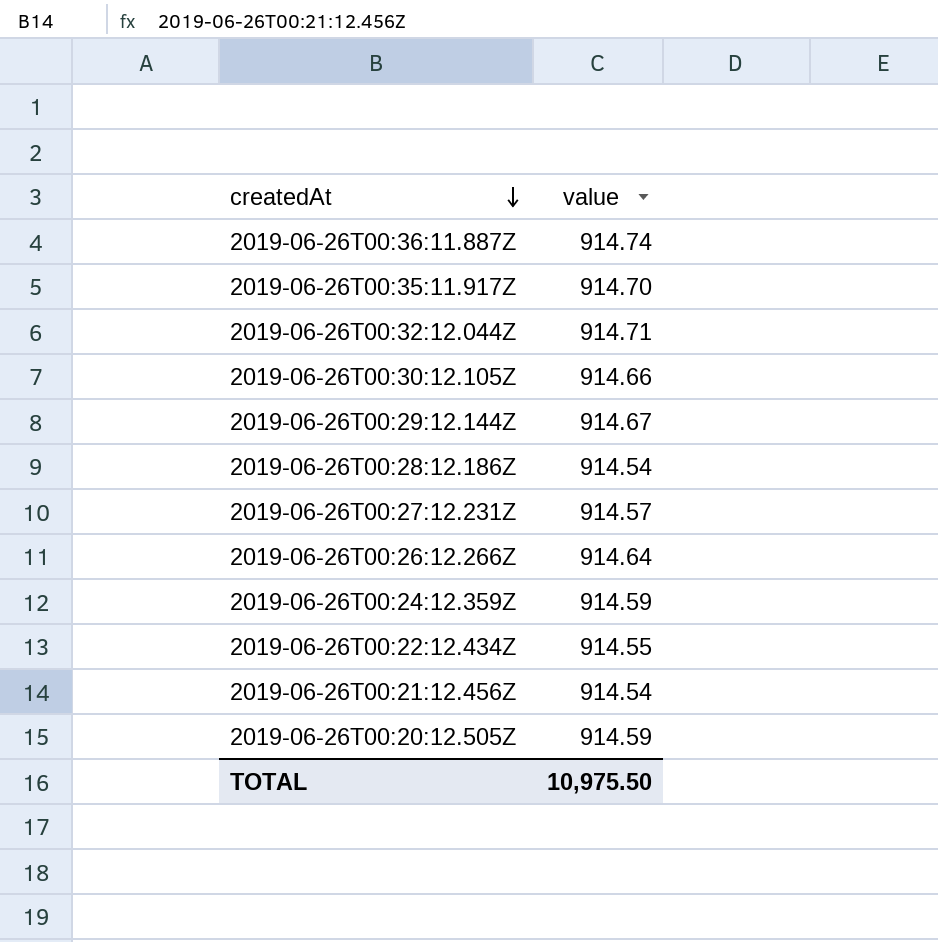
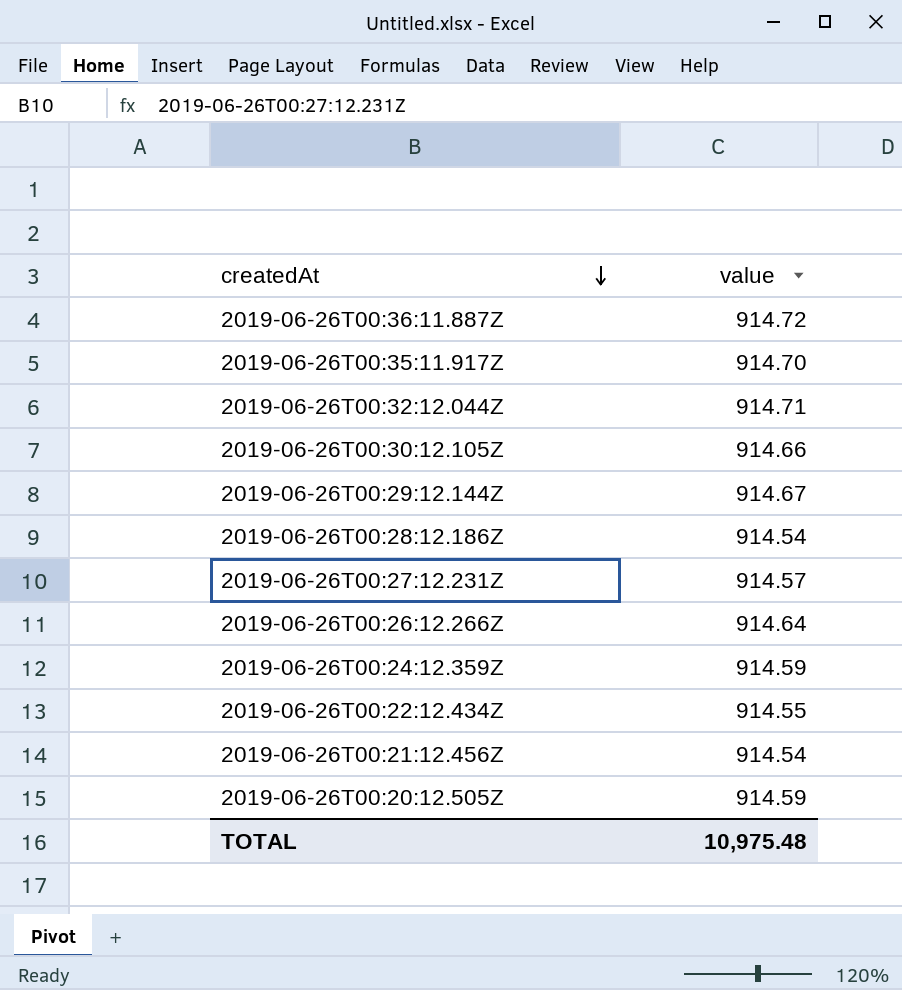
2019-06-26T00:36:11.887Z | value: 914.74 -> 914.72
TOTAL | value: 10,975.50 -> 10,975.48

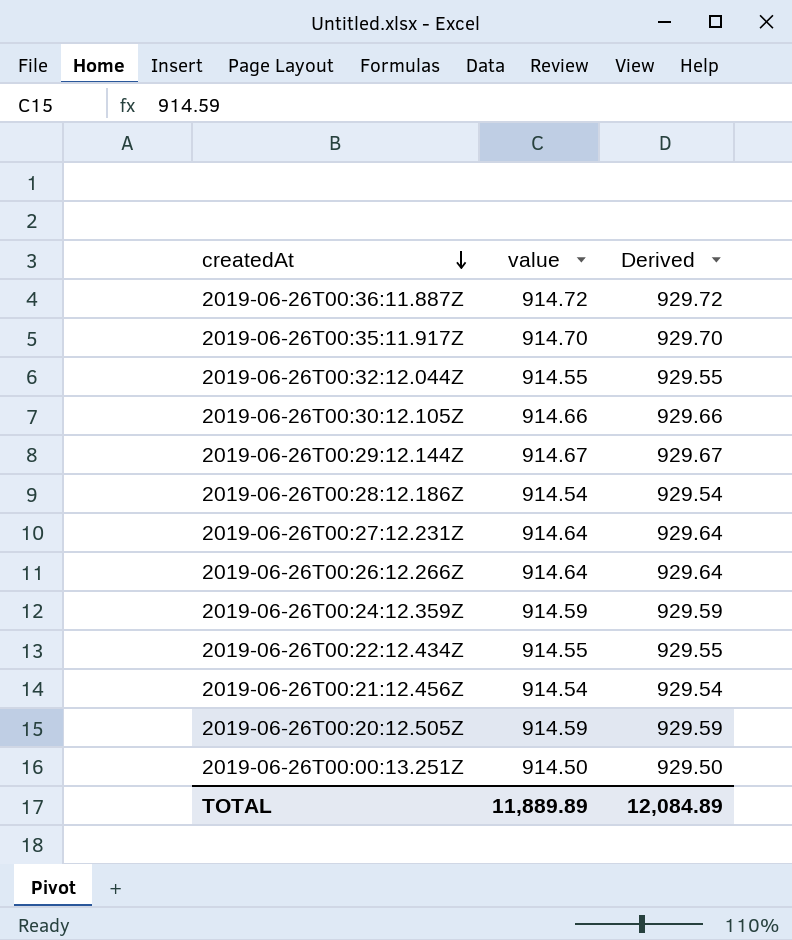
column Derived | formula: none -> [value] + 15
2019-06-26T00:32:12.044Z | value: 914.71 -> 914.55
2019-06-26T00:27:12.231Z | value: 914.57 -> 914.64
row 2019-06-26T00:00:13.251Z: none -> 914.50 | 929.50
TOTAL | value: 10,975.48 -> 11,889.89

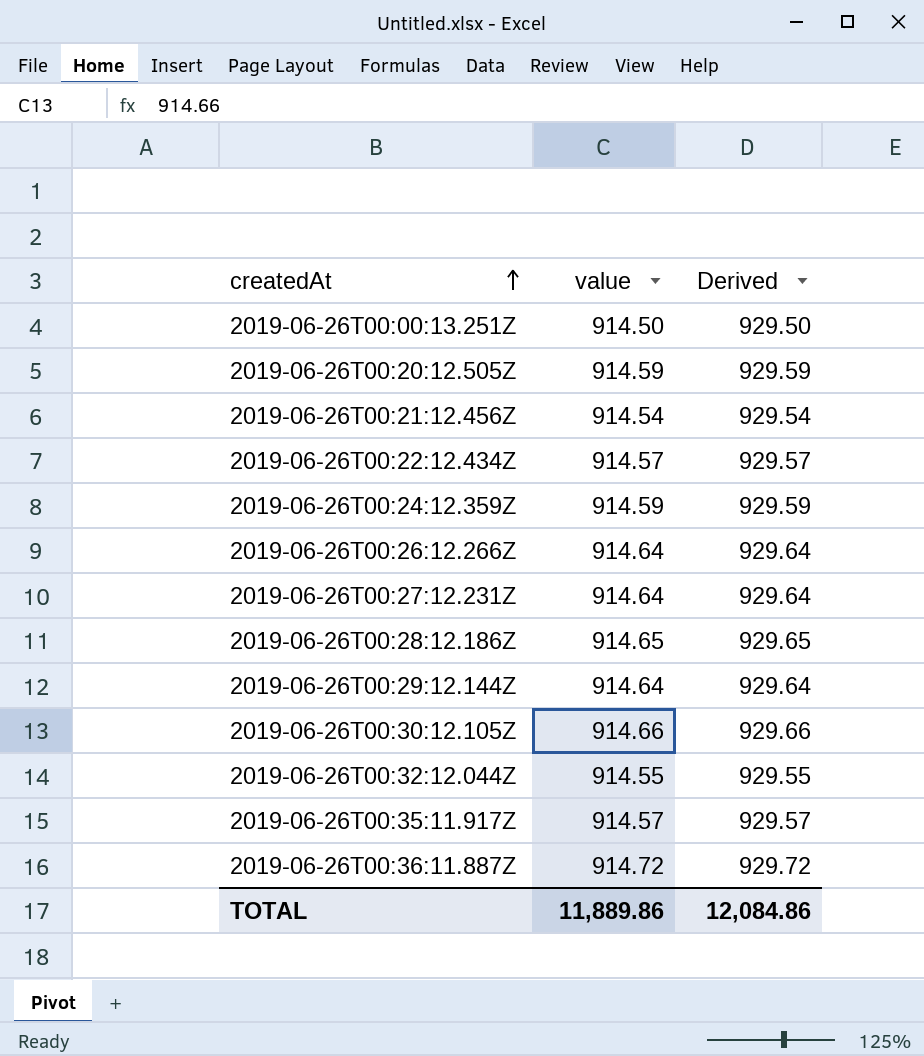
row order: createdAt descending -> createdAt ascending
2019-06-26T00:22:12.434Z | value: 914.55 -> 914.57
2019-06-26T00:22:12.434Z | Derived: 929.55 -> 929.57
2019-06-26T00:28:12.186Z | value: 914.54 -> 914.65
2019-06-26T00:28:12.186Z | Derived: 929.54 -> 929.65
2019-06-26T00:29:12.144Z | value: 914.67 -> 914.64
2019-06-26T00:29:12.144Z | Derived: 929.67 -> 929.64
2019-06-26T00:35:11.917Z | value: 914.70 -> 914.57
2019-06-26T00:35:11.917Z | Derived: 929.70 -> 929.57
TOTAL | value: 11,889.89 -> 11,889.86
TOTAL | Derived: 12,084.89 -> 12,084.86

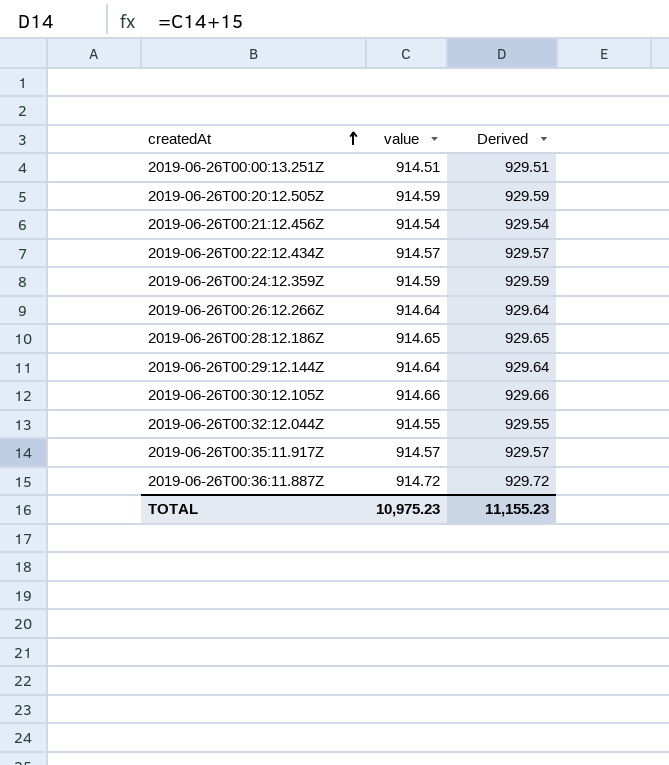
row 2019-06-26T00:27:12.231Z: 914.64 | 929.64 -> none
2019-06-26T00:00:13.251Z | value: 914.50 -> 914.51
2019-06-26T00:00:13.251Z | Derived: 929.50 -> 929.51
TOTAL | value: 11,889.86 -> 10,975.23
TOTAL | Derived: 12,084.86 -> 11,155.23

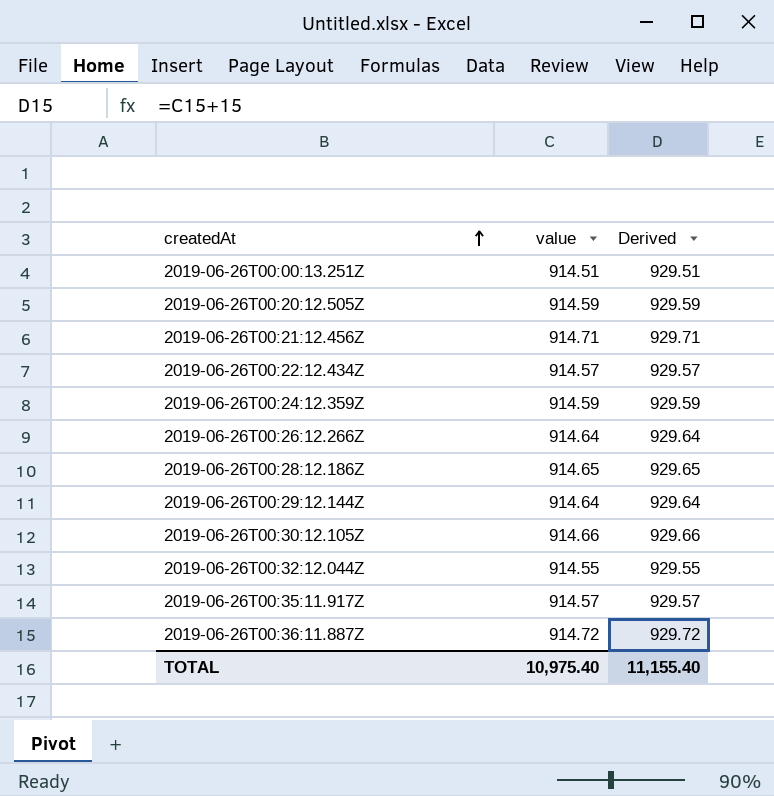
2019-06-26T00:21:12.456Z | value: 914.54 -> 914.71
2019-06-26T00:21:12.456Z | Derived: 929.54 -> 929.71
TOTAL | value: 10,975.23 -> 10,975.40
TOTAL | Derived: 11,155.23 -> 11,155.40

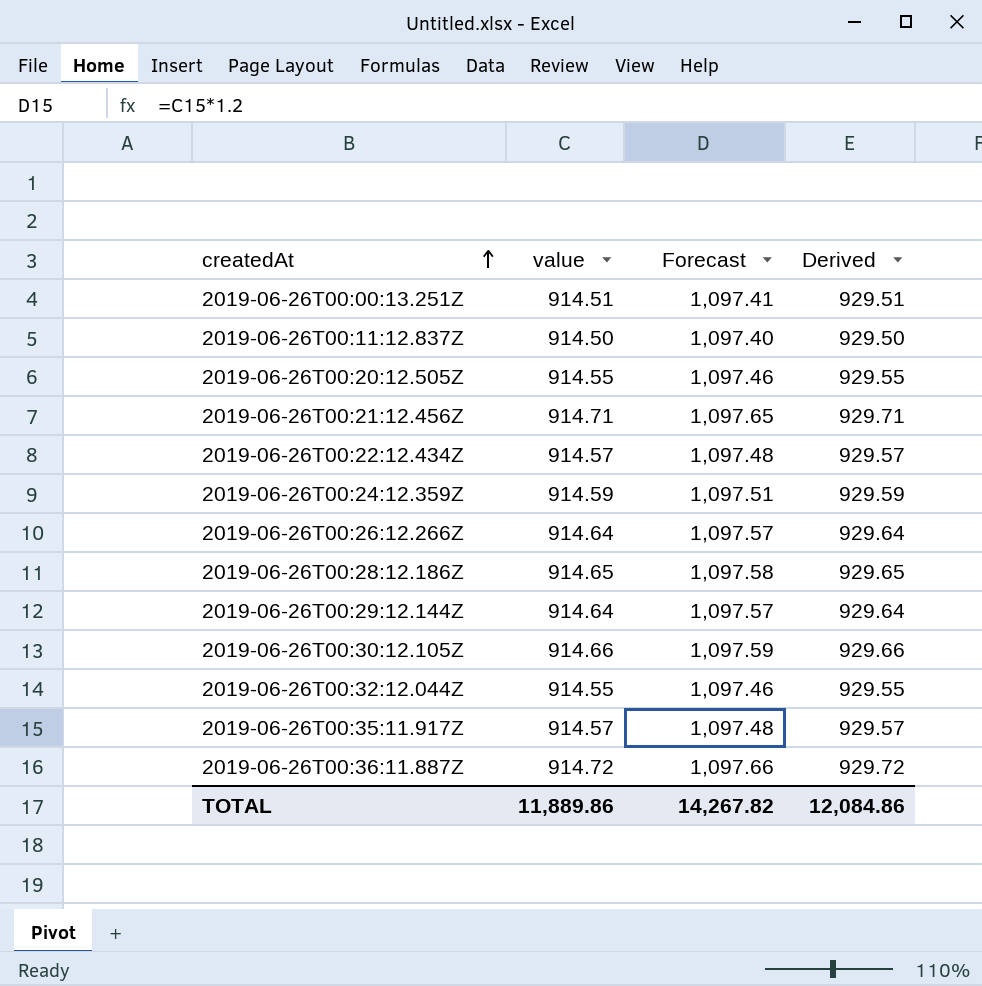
column Forecast | formula: none -> [value] * 1.2
row 2019-06-26T00:11:12.837Z: none -> 914.50 | 1,097.40 | 929.50
2019-06-26T00:20:12.505Z | value: 914.59 -> 914.55
2019-06-26T00:20:12.505Z | Derived: 929.59 -> 929.55
TOTAL | value: 10,975.40 -> 11,889.86
TOTAL | Derived: 11,155.40 -> 12,084.86

